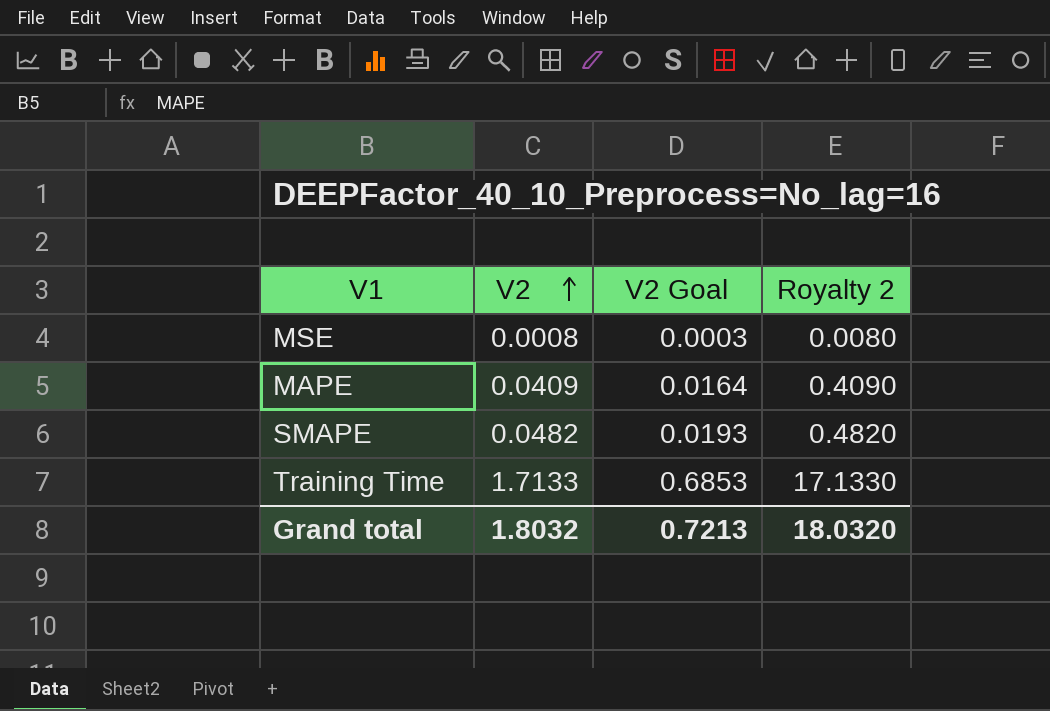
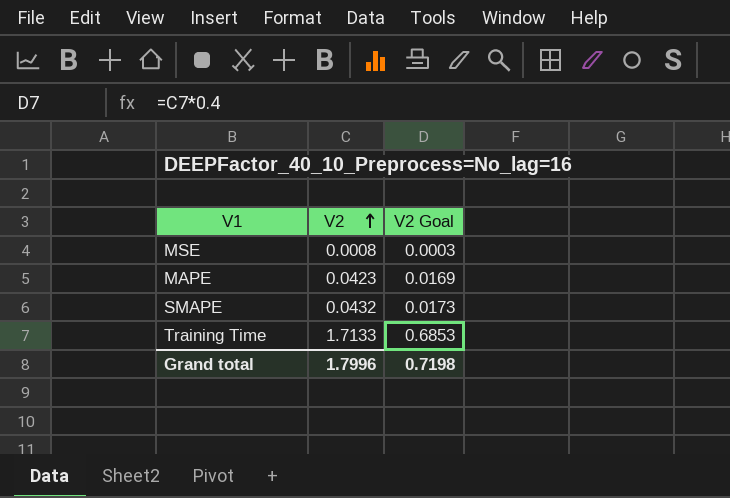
column Royalty 2 | formula: [V2] * 10 -> none
MAPE | V2: 0.0409 -> 0.0423
MAPE | V2 Goal: 0.0164 -> 0.0169
SMAPE | V2: 0.0482 -> 0.0432
SMAPE | V2 Goal: 0.0193 -> 0.0173
Grand total | V2: 1.8032 -> 1.7996
Grand total | V2 Goal: 0.7213 -> 0.7198

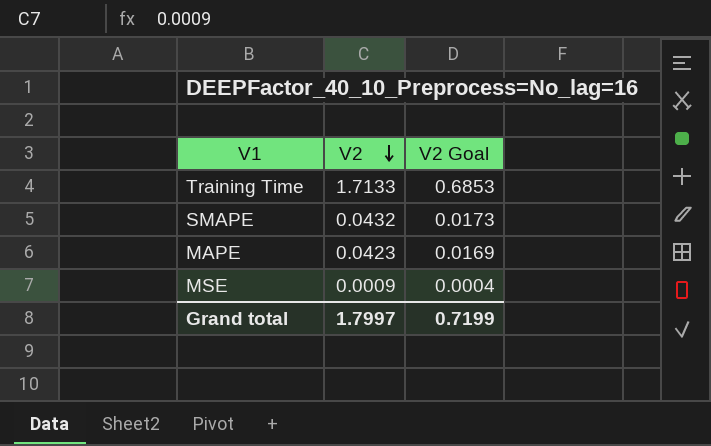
row order: V2 ascending -> V2 descending
MSE | V2: 0.0008 -> 0.0009
MSE | V2 Goal: 0.0003 -> 0.0004
Grand total | V2: 1.7996 -> 1.7997
Grand total | V2 Goal: 0.7198 -> 0.7199

